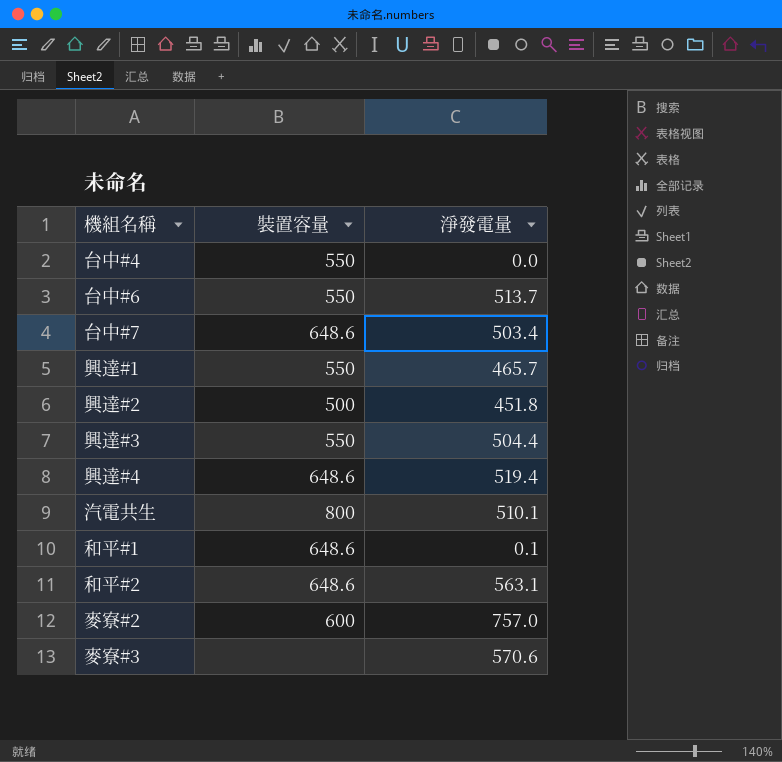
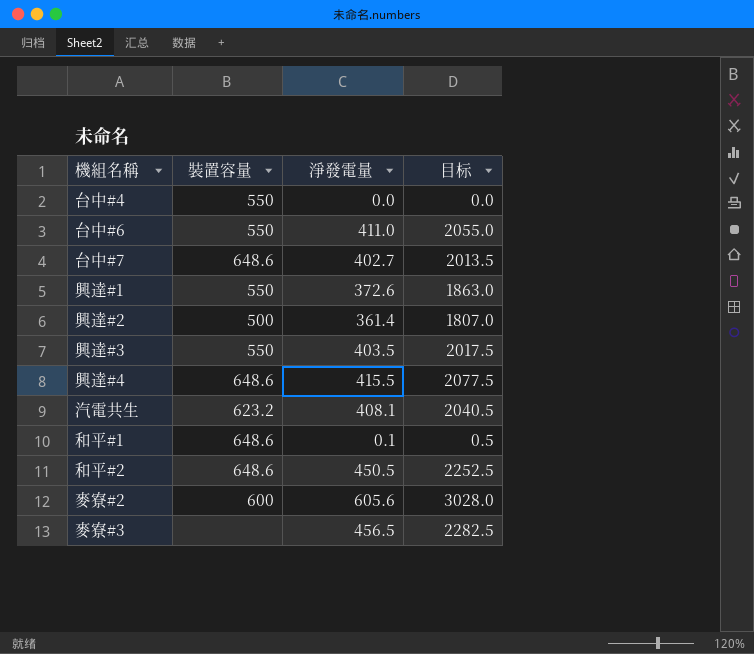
column 目标 | formula: none -> [淨發電量] * 5
台中#6 | 淨發電量: 513.7 -> 411.0
台中#7 | 淨發電量: 503.4 -> 402.7
興達#1 | 淨發電量: 465.7 -> 372.6
興達#2 | 淨發電量: 451.8 -> 361.4
興達#3 | 淨發電量: 504.4 -> 403.5
興達#4 | 淨發電量: 519.4 -> 415.5
汽電共生 | 裝置容量: 800 -> 623.2
汽電共生 | 淨發電量: 510.1 -> 408.1
和平#2 | 淨發電量: 563.1 -> 450.5
麥寮#2 | 淨發電量: 757.0 -> 605.6
麥寮#3 | 淨發電量: 570.6 -> 456.5

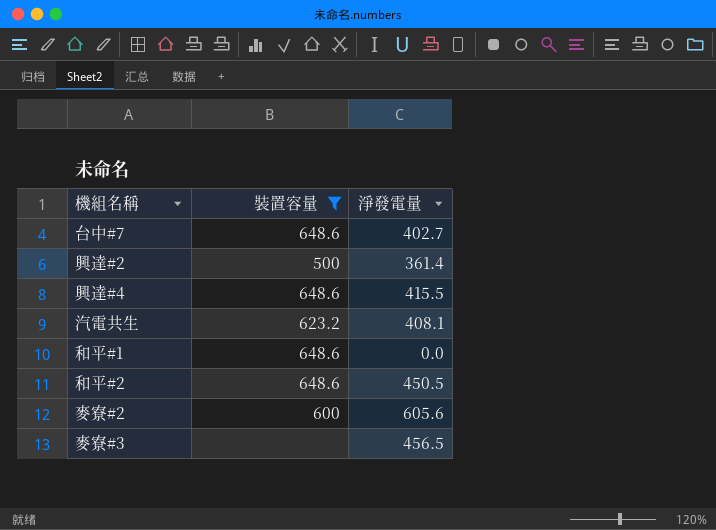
filter: none -> 裝置容量 != 550
column 目标 | formula: [淨發電量] * 5 -> none
和平#1 | 淨發電量: 0.1 -> 0.0

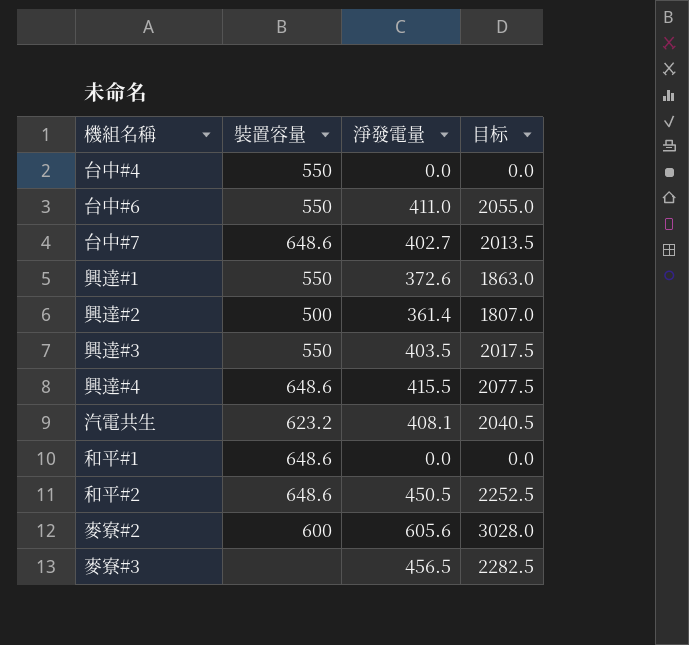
filter: 裝置容量 != 550 -> none
column 目标 | formula: none -> [淨發電量] * 5

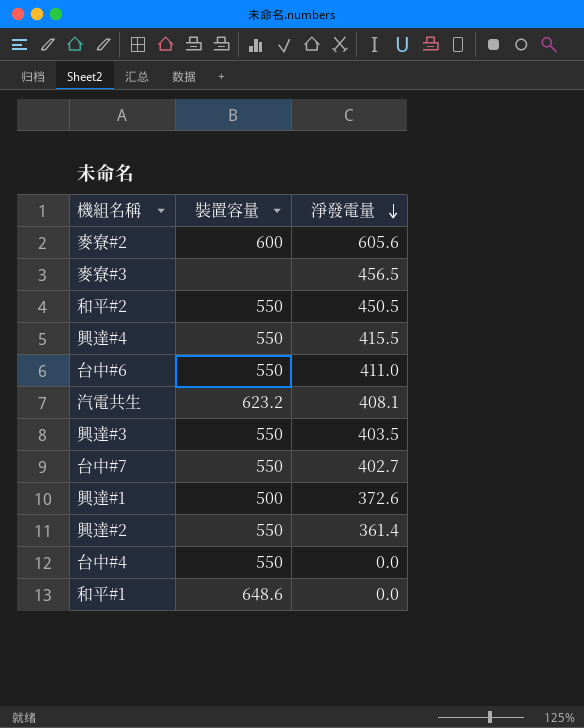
row order: none -> 淨發電量 descending
column 目标 | formula: [淨發電量] * 5 -> none
和平#2 | 裝置容量: 648.6 -> 550
興達#4 | 裝置容量: 648.6 -> 550
台中#7 | 裝置容量: 648.6 -> 550
興達#1 | 裝置容量: 550 -> 500
興達#2 | 裝置容量: 500 -> 550

